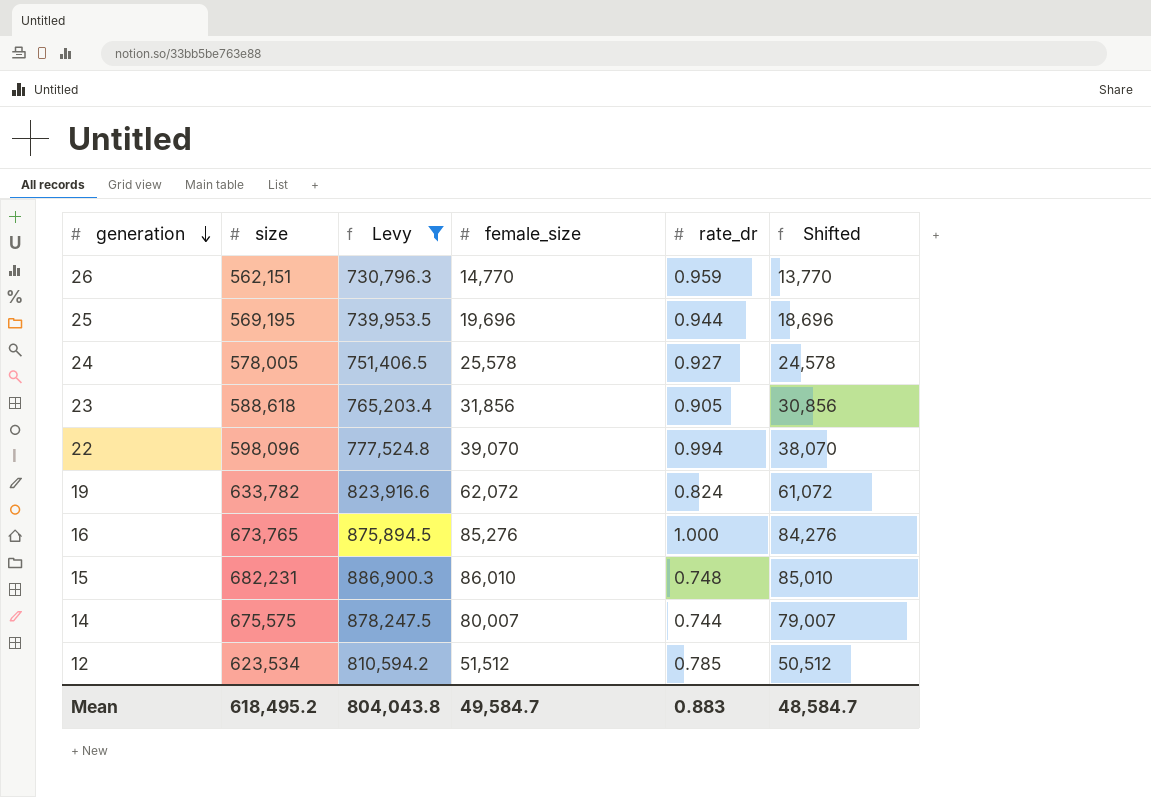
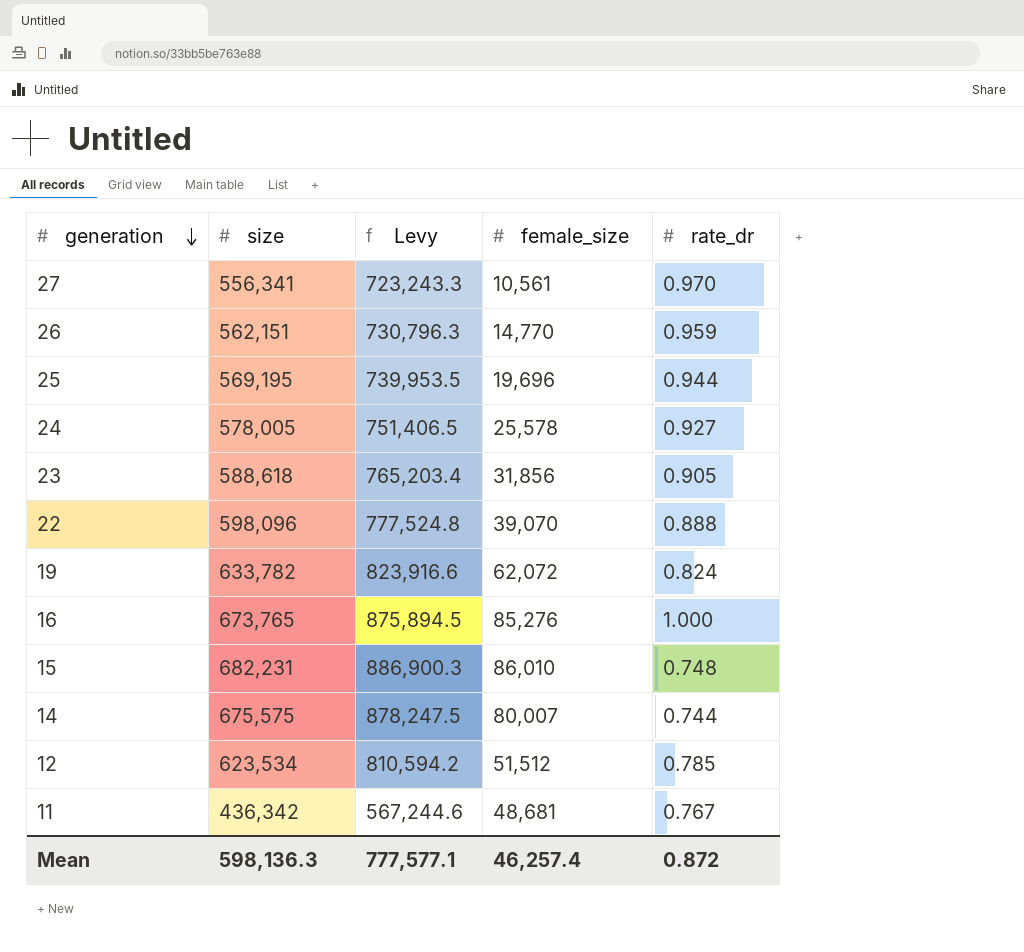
filter: Levy >= 730,796.3 -> none
column Shifted | formula: [female_size] - 1000 -> none
22 | rate_dr: 0.994 -> 0.888
Mean | size: 618,495.2 -> 598,136.3
Mean | Levy: 804,043.8 -> 777,577.1
Mean | female_size: 49,584.7 -> 46,257.4
Mean | rate_dr: 0.883 -> 0.872

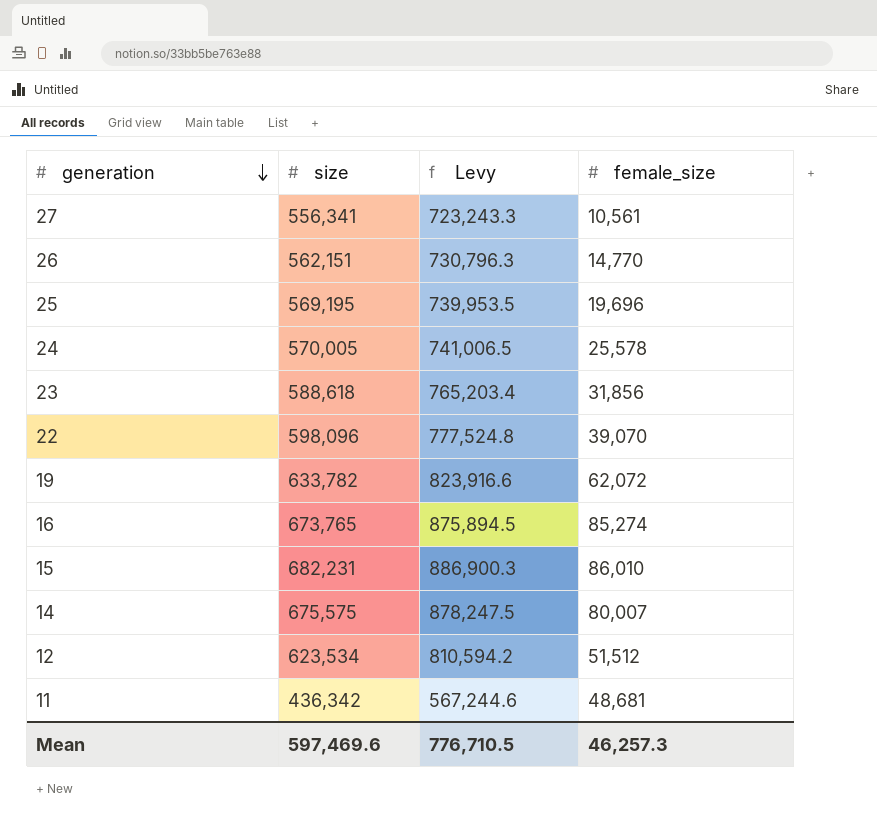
column rate_dr | position: 5 -> none
24 | size: 578,005 -> 570,005
24 | Levy: 751,406.5 -> 741,006.5
16 | female_size: 85,276 -> 85,274
Mean | size: 598,136.3 -> 597,469.6
Mean | Levy: 777,577.1 -> 776,710.5
Mean | female_size: 46,257.4 -> 46,257.3

